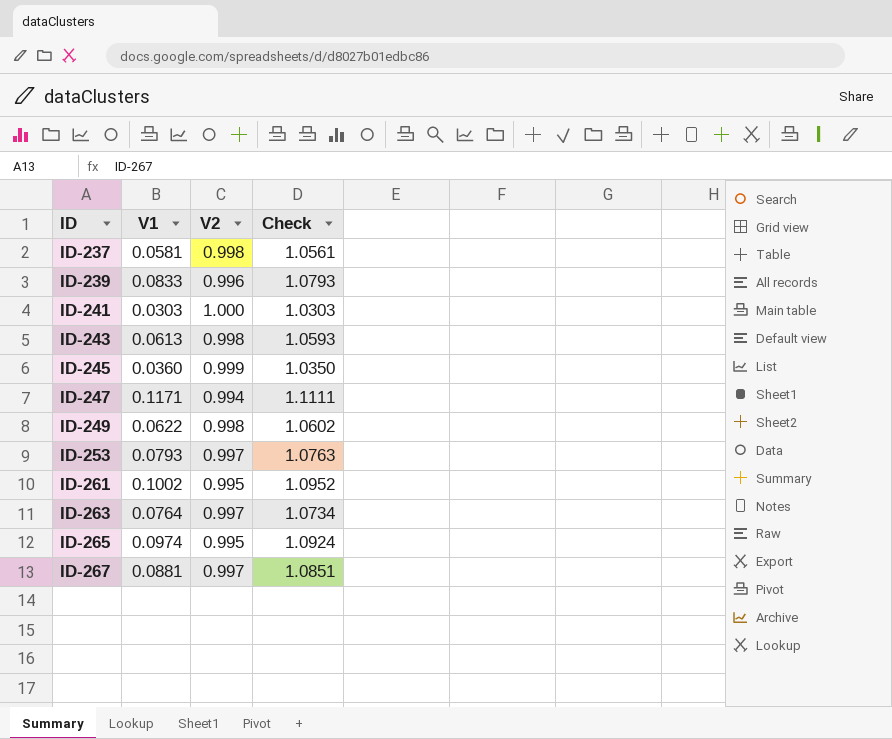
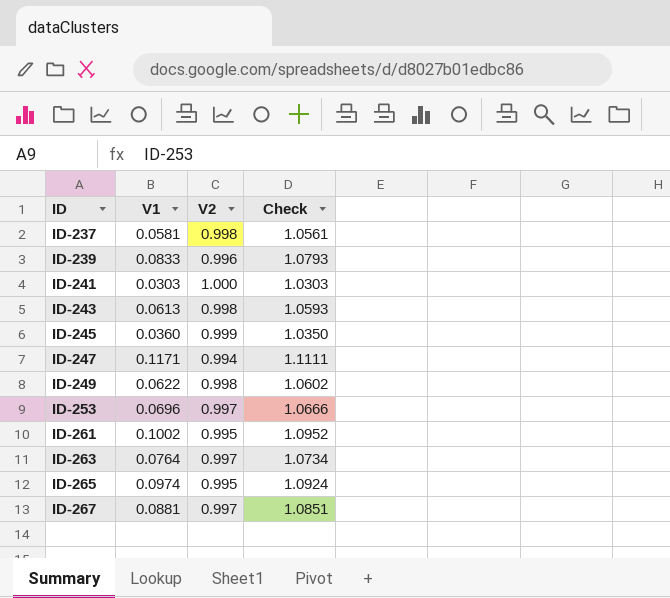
ID-253 | V1: 0.0793 -> 0.0696
ID-253 | Check: 1.0763 -> 1.0666

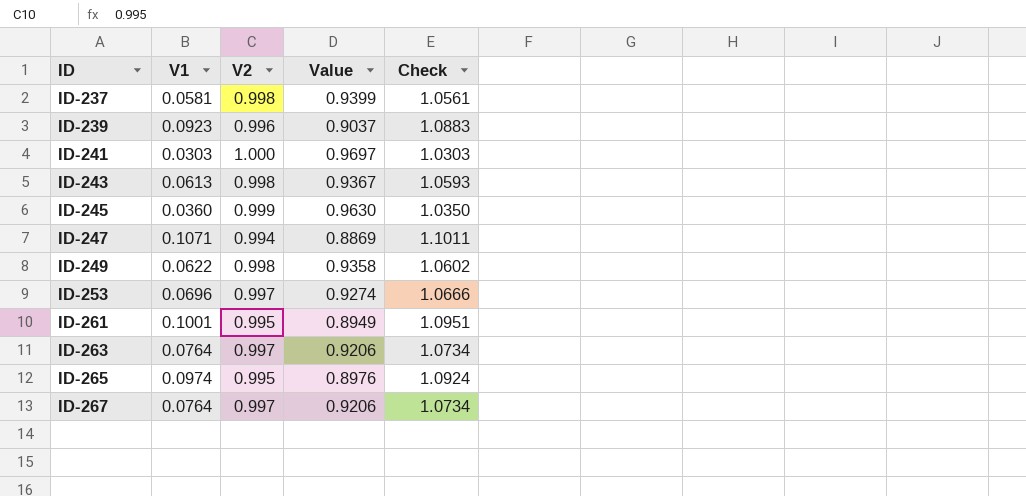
column Value | formula: none -> [V2] - [V1]
ID-239 | V1: 0.0833 -> 0.0923
ID-239 | Check: 1.0793 -> 1.0883
ID-247 | V1: 0.1171 -> 0.1071
ID-247 | Check: 1.1111 -> 1.1011
ID-261 | V1: 0.1002 -> 0.1001
ID-261 | Check: 1.0952 -> 1.0951
ID-267 | V1: 0.0881 -> 0.0764
ID-267 | Check: 1.0851 -> 1.0734

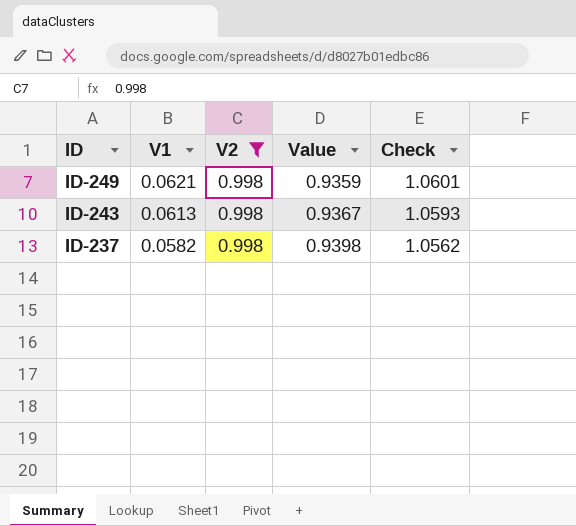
filter: none -> V2 = 0.998
row order: ID ascending -> ID descending
ID-249 | V1: 0.0622 -> 0.0621
ID-249 | Value: 0.9358 -> 0.9359
ID-249 | Check: 1.0602 -> 1.0601
ID-237 | V1: 0.0581 -> 0.0582
ID-237 | Value: 0.9399 -> 0.9398
ID-237 | Check: 1.0561 -> 1.0562

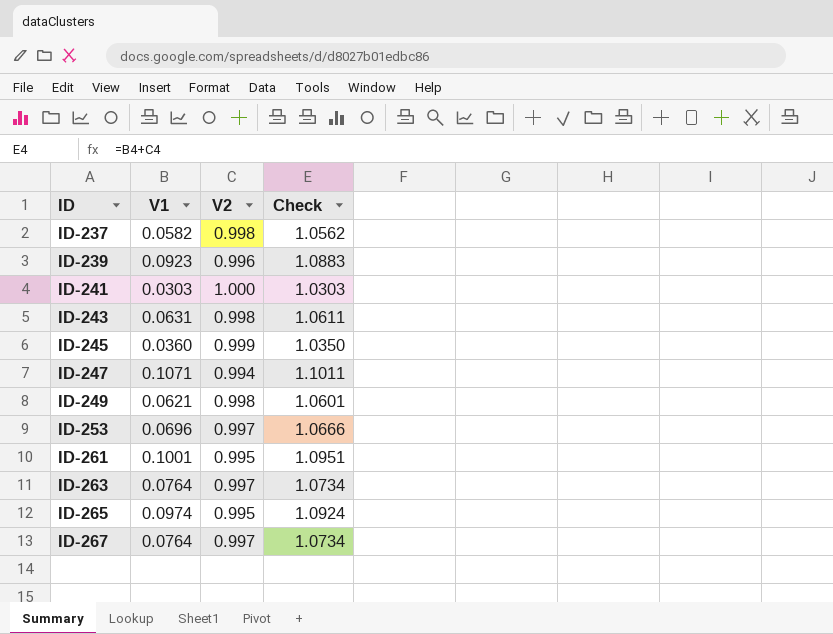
filter: V2 = 0.998 -> none
row order: ID descending -> ID ascending
column Value | formula: [V2] - [V1] -> none
ID-243 | V1: 0.0613 -> 0.0631
ID-243 | Check: 1.0593 -> 1.0611

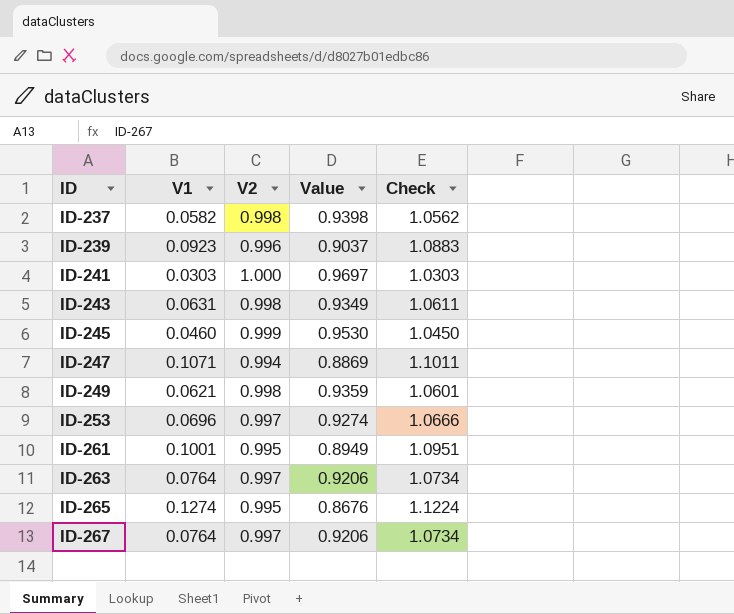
column Value | formula: none -> [V2] - [V1]
ID-245 | V1: 0.0360 -> 0.0460
ID-245 | Check: 1.0350 -> 1.0450
ID-265 | V1: 0.0974 -> 0.1274
ID-265 | Check: 1.0924 -> 1.1224

